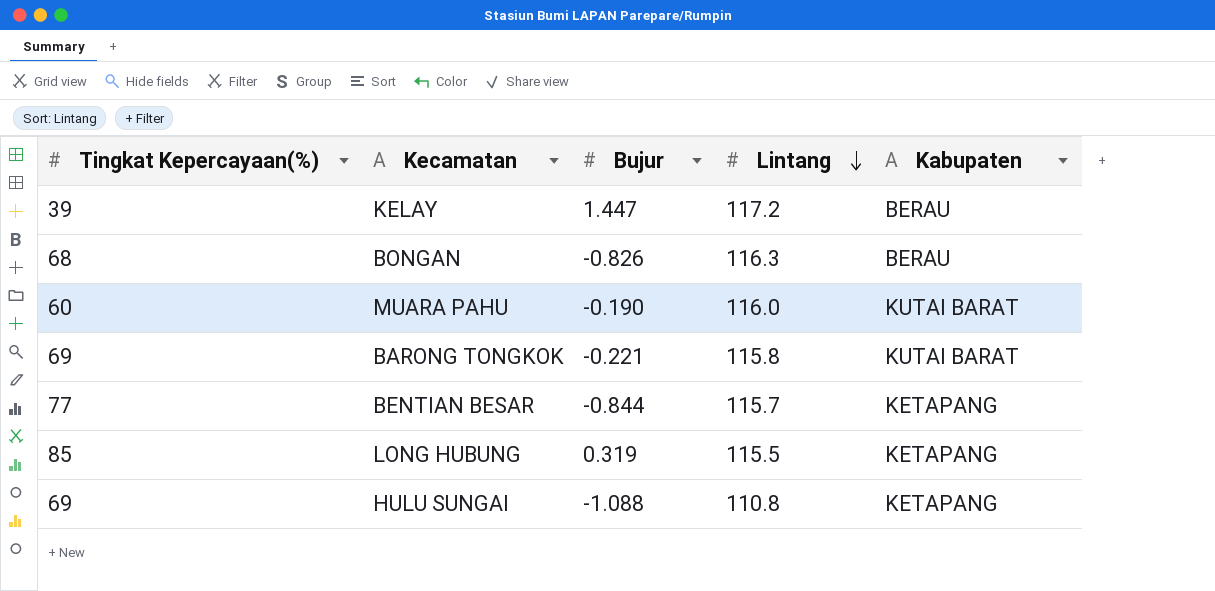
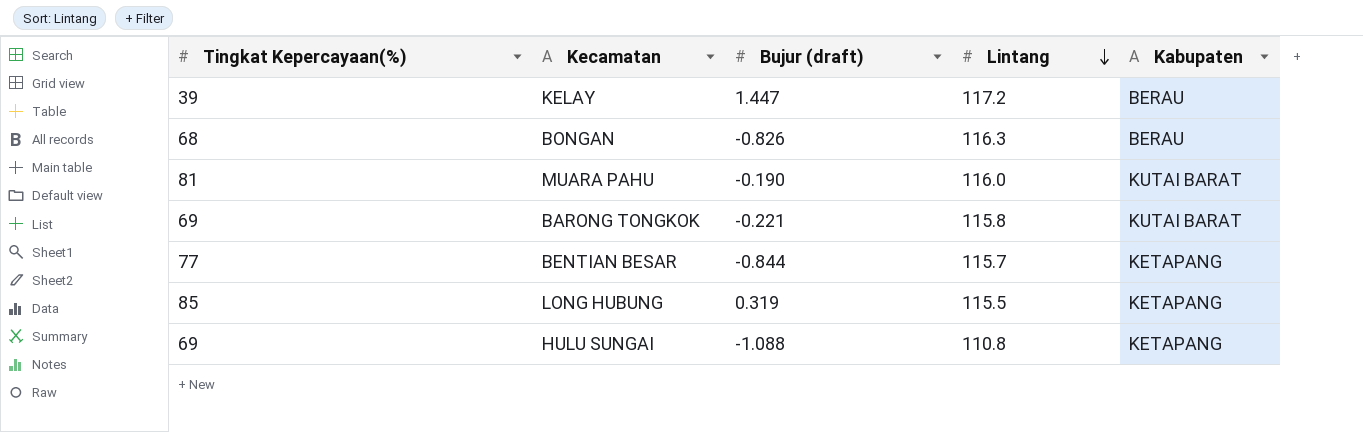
column name: Bujur -> Bujur (draft)
MUARA PAHU | Tingkat Kepercayaan(%): 60 -> 81

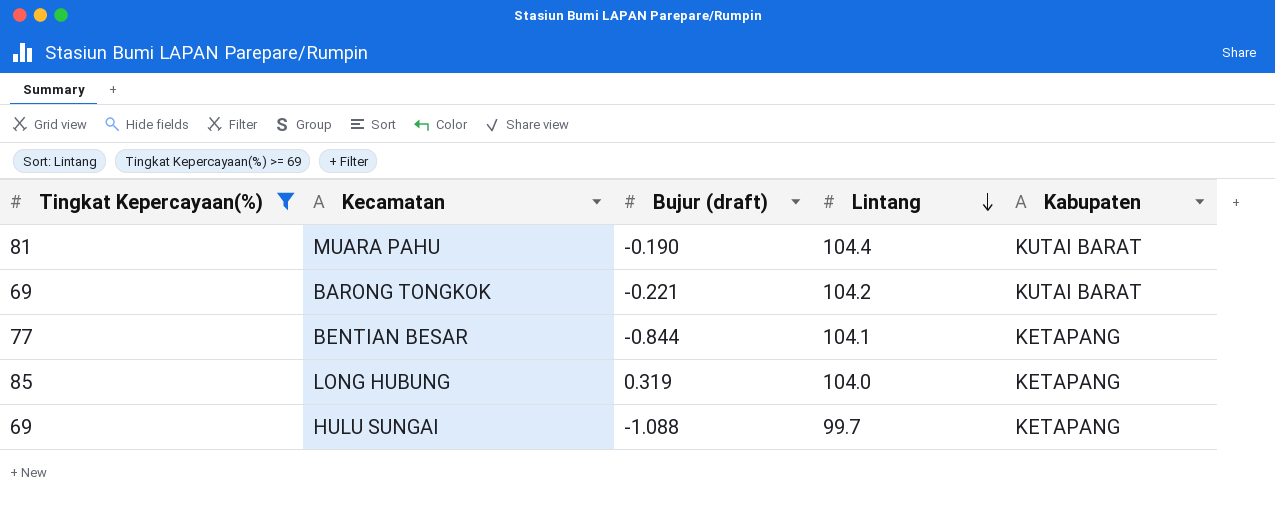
filter: none -> Tingkat Kepercayaan(%) >= 69
MUARA PAHU | Lintang: 116.0 -> 104.4
BARONG TONGKOK | Lintang: 115.8 -> 104.2
BENTIAN BESAR | Lintang: 115.7 -> 104.1
LONG HUBUNG | Lintang: 115.5 -> 104.0
HULU SUNGAI | Lintang: 110.8 -> 99.7

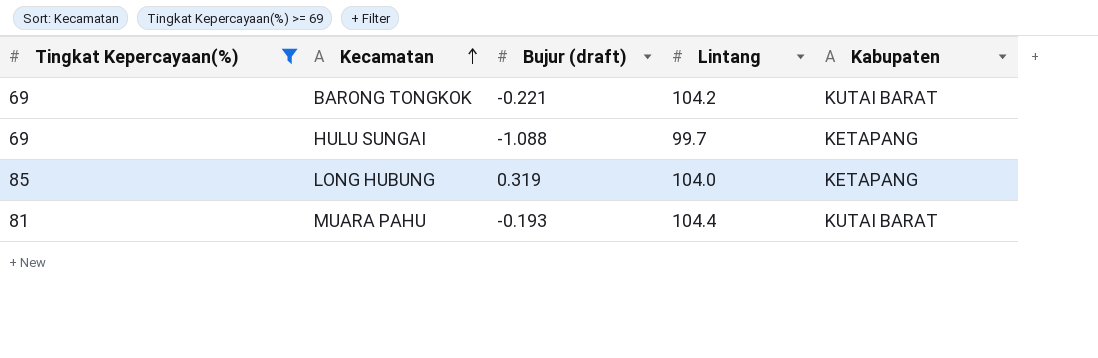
row order: Lintang descending -> Kecamatan ascending
row BENTIAN BESAR: 77 | -0.844 | 104.1 | KETAPANG -> none
MUARA PAHU | Bujur (draft): -0.190 -> -0.193

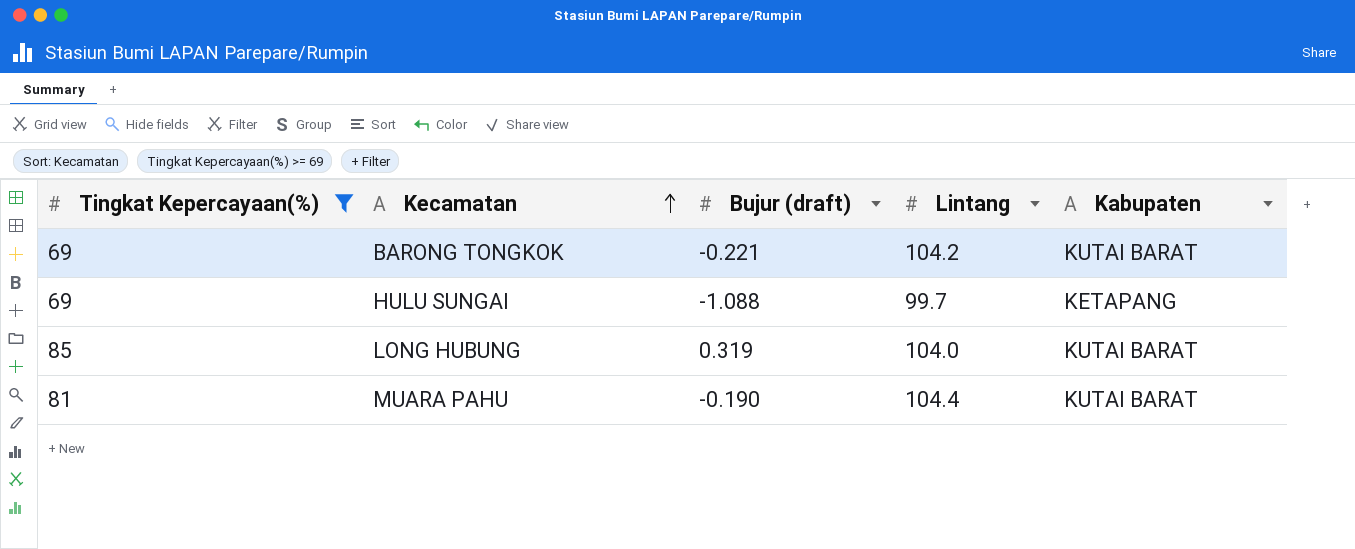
LONG HUBUNG | Kabupaten: KETAPANG -> KUTAI BARAT
MUARA PAHU | Bujur (draft): -0.193 -> -0.190

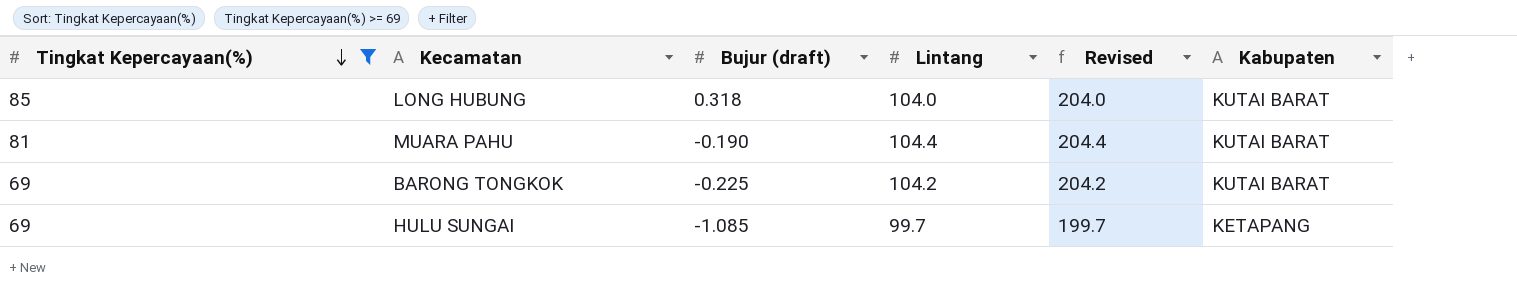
row order: Kecamatan ascending -> Tingkat Kepercayaan(%) descending
column Revised | formula: none -> [Lintang] + 100
LONG HUBUNG | Bujur (draft): 0.319 -> 0.318
BARONG TONGKOK | Bujur (draft): -0.221 -> -0.225
HULU SUNGAI | Bujur (draft): -1.088 -> -1.085

